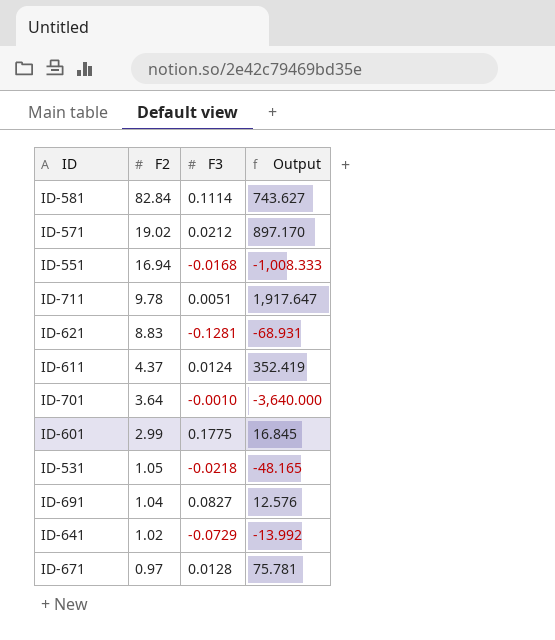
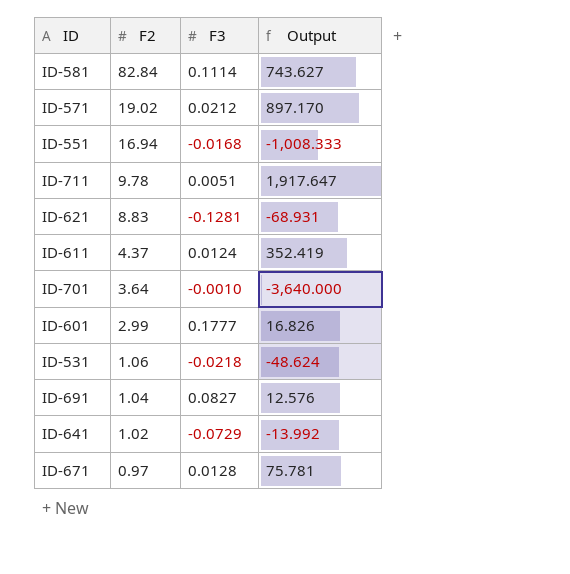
ID-601 | F3: 0.1775 -> 0.1777
ID-601 | Output: 16.845 -> 16.826
ID-531 | F2: 1.05 -> 1.06
ID-531 | Output: -48.165 -> -48.624

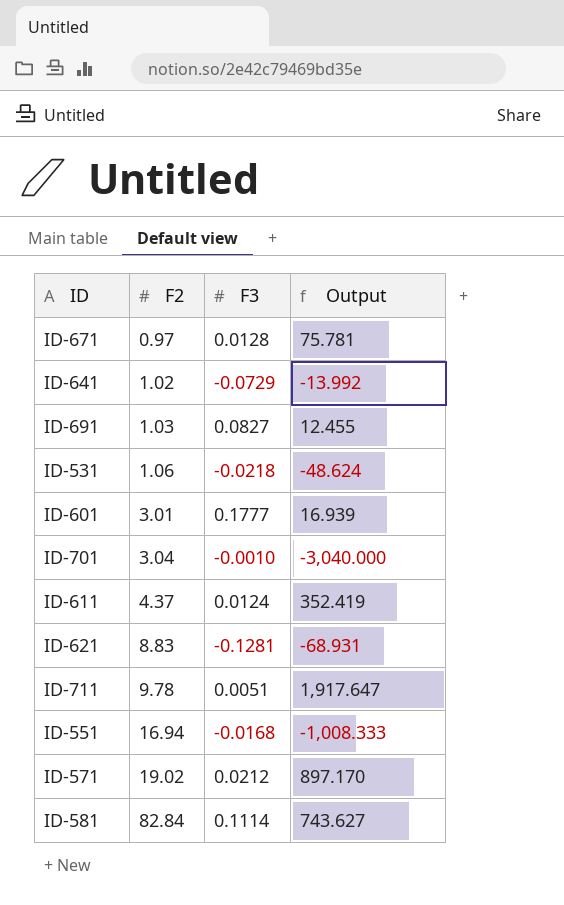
row order: F2 descending -> F2 ascending
ID-691 | F2: 1.04 -> 1.03
ID-691 | Output: 12.576 -> 12.455
ID-601 | F2: 2.99 -> 3.01
ID-601 | Output: 16.826 -> 16.939
ID-701 | F2: 3.64 -> 3.04
ID-701 | Output: -3,640.000 -> -3,040.000

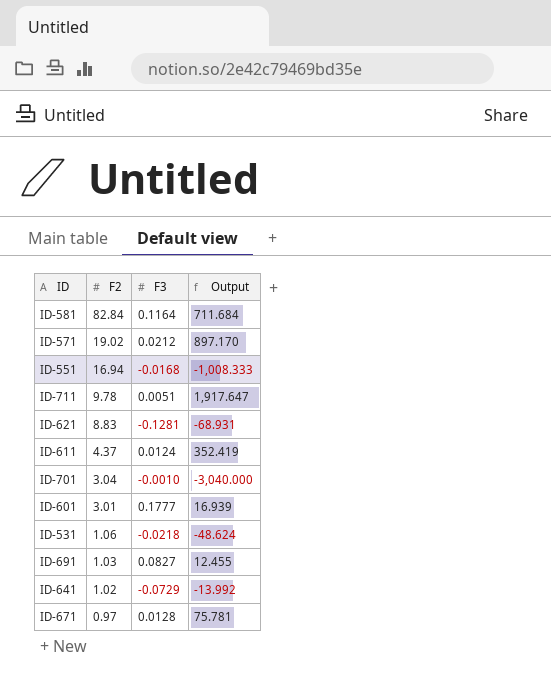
row order: F2 ascending -> F2 descending
ID-581 | F3: 0.1114 -> 0.1164
ID-581 | Output: 743.627 -> 711.684

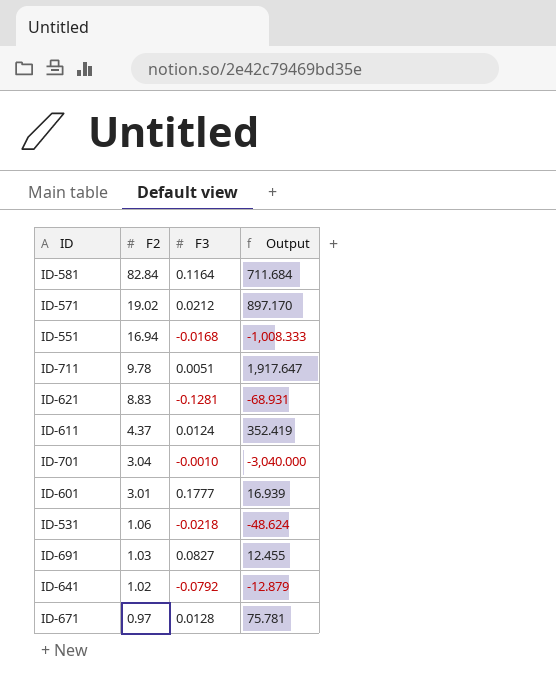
ID-641 | F3: -0.0729 -> -0.0792
ID-641 | Output: -13.992 -> -12.879

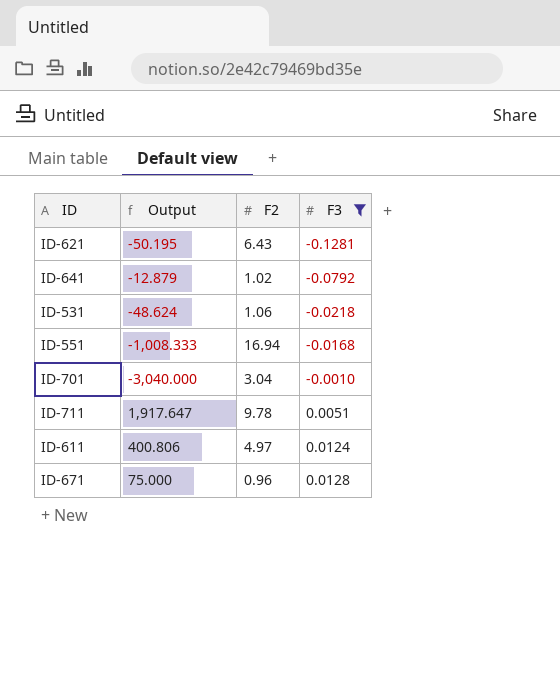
filter: none -> F3 <= 0.0128
row order: F2 descending -> F3 ascending
column Output | position: 4 -> 2
ID-621 | Output: -68.931 -> -50.195
ID-621 | F2: 8.83 -> 6.43
ID-611 | Output: 352.419 -> 400.806
ID-611 | F2: 4.37 -> 4.97
ID-671 | Output: 75.781 -> 75.000
ID-671 | F2: 0.97 -> 0.96

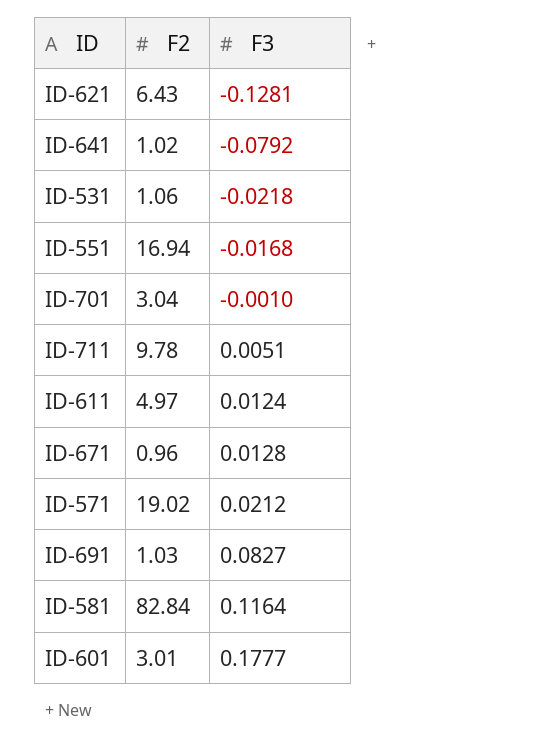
filter: F3 <= 0.0128 -> none
column Output | formula: [F2] / [F3] -> none

